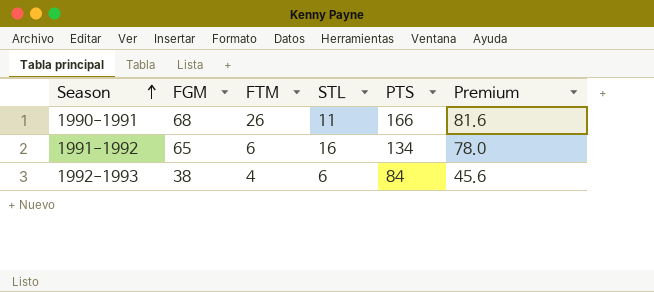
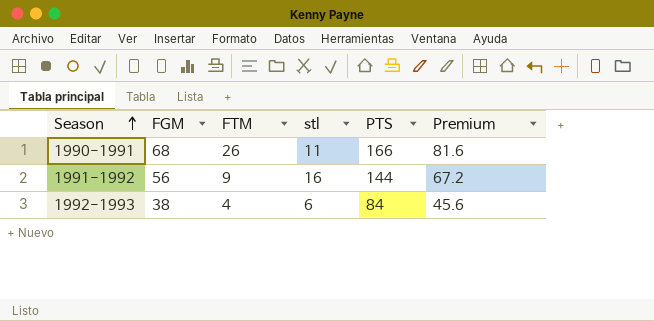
column name: STL -> stl
1991-1992 | FGM: 65 -> 56
1991-1992 | FTM: 6 -> 9
1991-1992 | PTS: 134 -> 144
1991-1992 | Premium: 78.0 -> 67.2

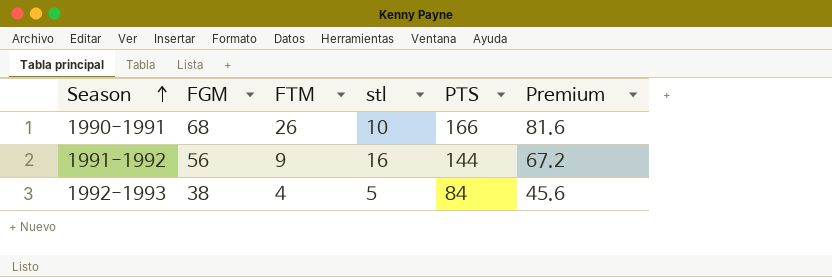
1990-1991 | stl: 11 -> 10
1992-1993 | stl: 6 -> 5

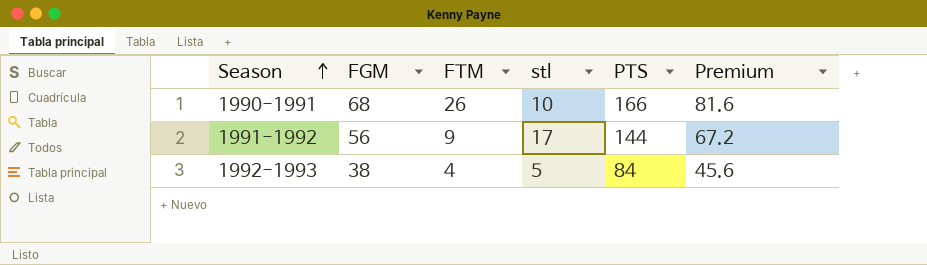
1991-1992 | stl: 16 -> 17

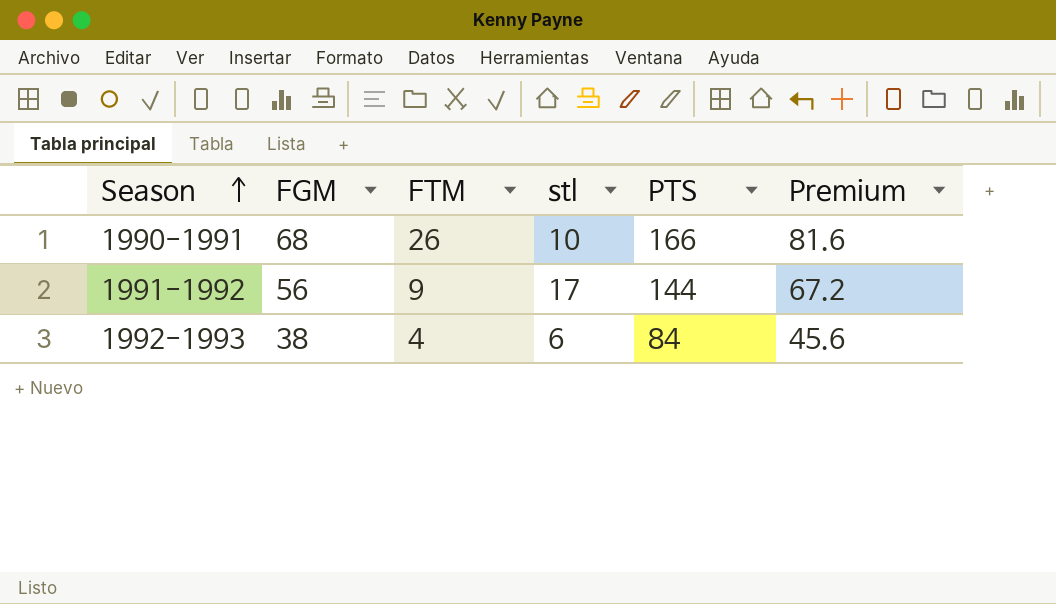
1992-1993 | stl: 5 -> 6

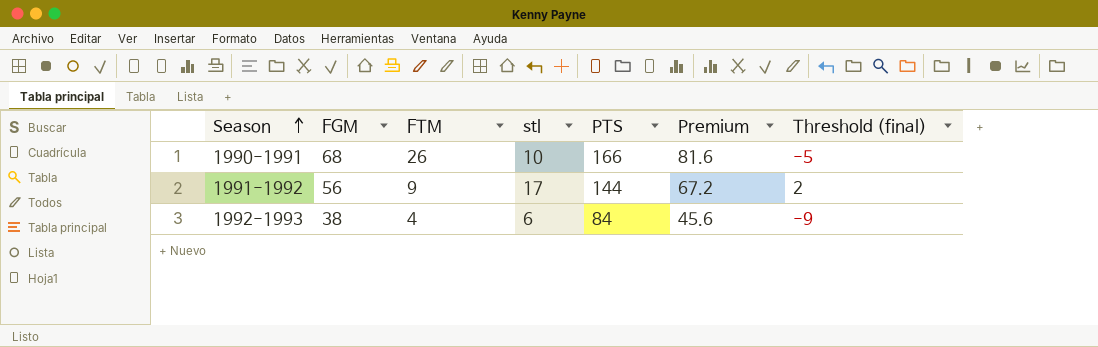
column Threshold (final) | formula: none -> [stl] - 15

